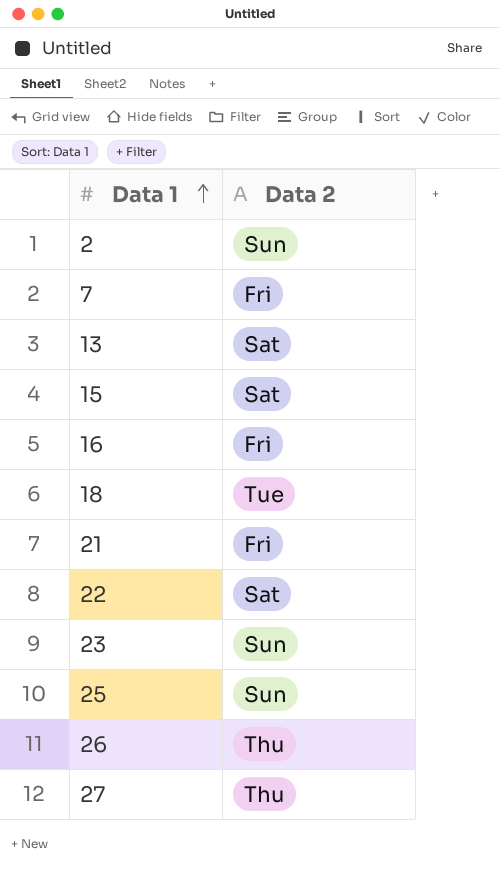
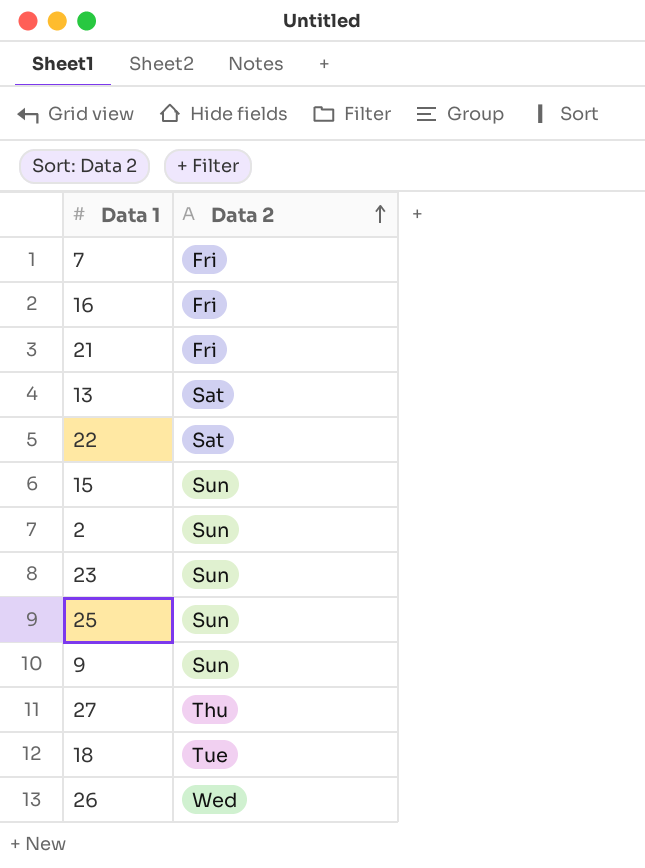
row order: Data 1 ascending -> Data 2 ascending
15 | Data 2: Sat -> Sun
row 9: none -> Sun
26 | Data 2: Thu -> Wed

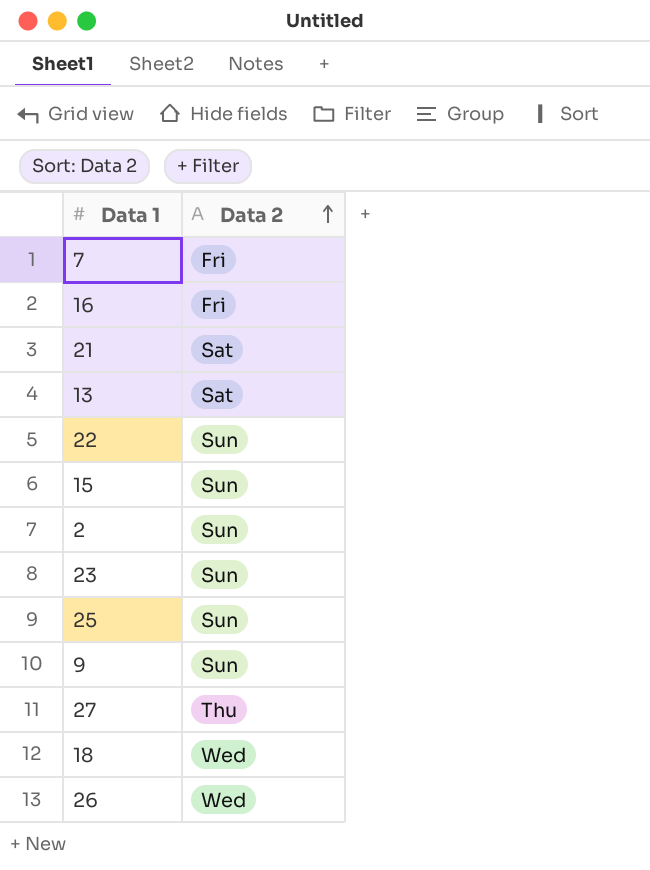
21 | Data 2: Fri -> Sat
22 | Data 2: Sat -> Sun
18 | Data 2: Tue -> Wed

